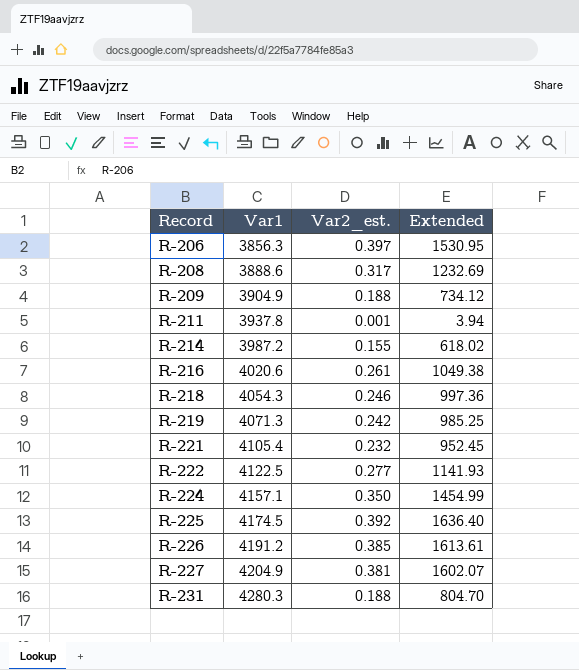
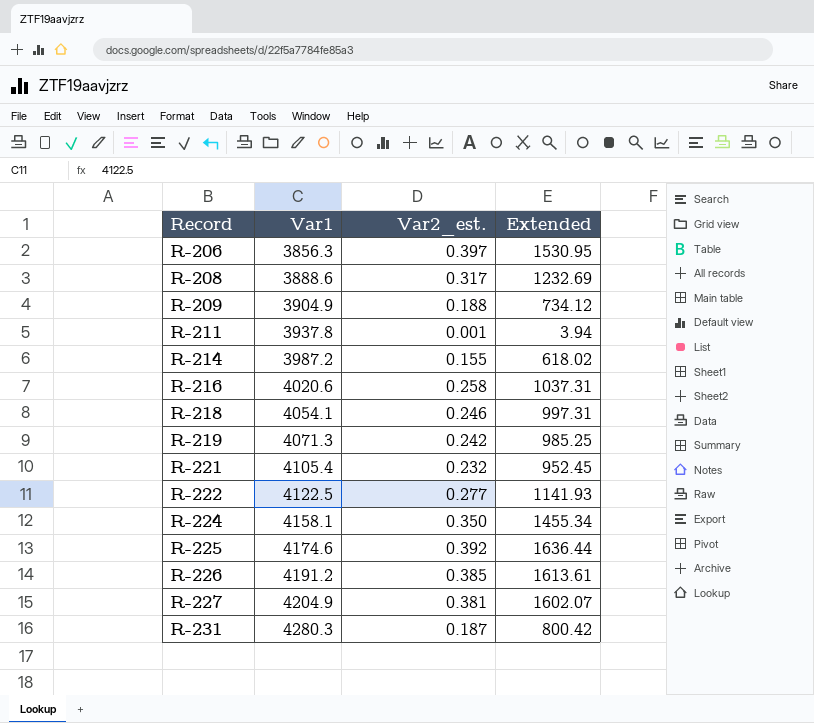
R-216 | Var2_est.: 0.261 -> 0.258
R-216 | Extended: 1049.38 -> 1037.31
R-218 | Var1: 4054.3 -> 4054.1
R-218 | Extended: 997.36 -> 997.31
R-224 | Var1: 4157.1 -> 4158.1
R-224 | Extended: 1454.99 -> 1455.34
R-225 | Var1: 4174.5 -> 4174.6
R-225 | Extended: 1636.40 -> 1636.44
R-231 | Var2_est.: 0.188 -> 0.187
R-231 | Extended: 804.70 -> 800.42

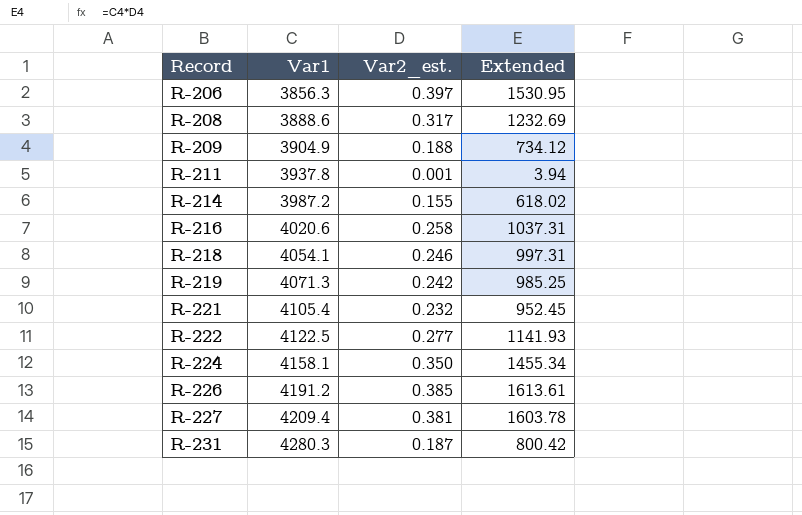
row R-225: 4174.6 | 0.392 | 1636.44 -> none
R-227 | Var1: 4204.9 -> 4209.4
R-227 | Extended: 1602.07 -> 1603.78

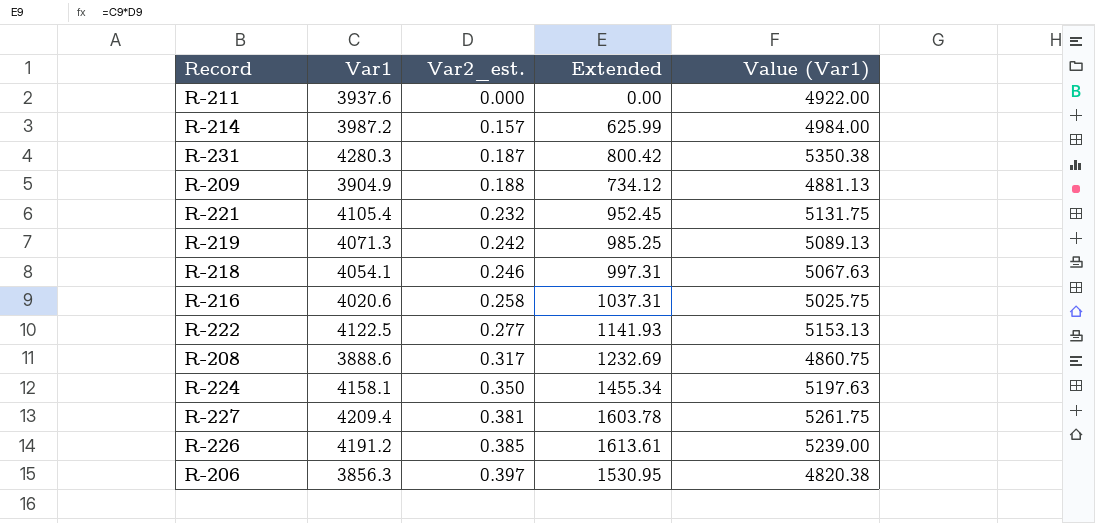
row order: Record ascending -> Var2_est. ascending
column Value (Var1) | formula: none -> [Var1] * 1.25
R-211 | Var1: 3937.8 -> 3937.6
R-211 | Var2_est.: 0.001 -> 0.000
R-211 | Extended: 3.94 -> 0.00
R-214 | Var2_est.: 0.155 -> 0.157
R-214 | Extended: 618.02 -> 625.99

